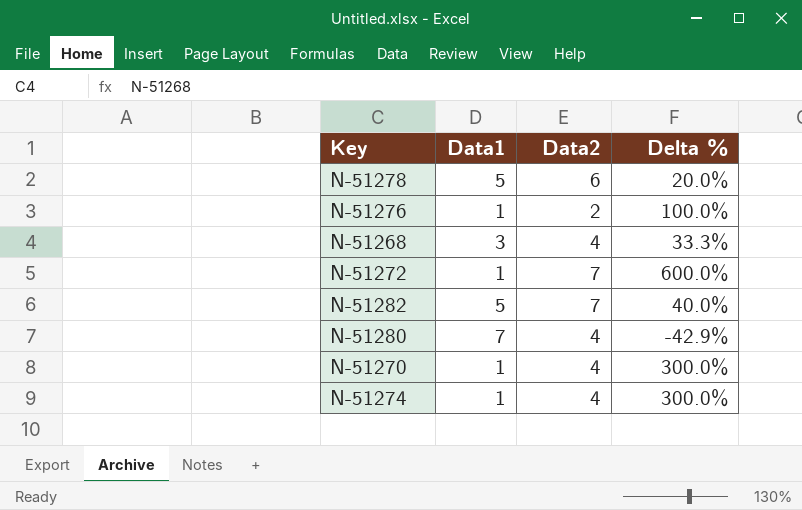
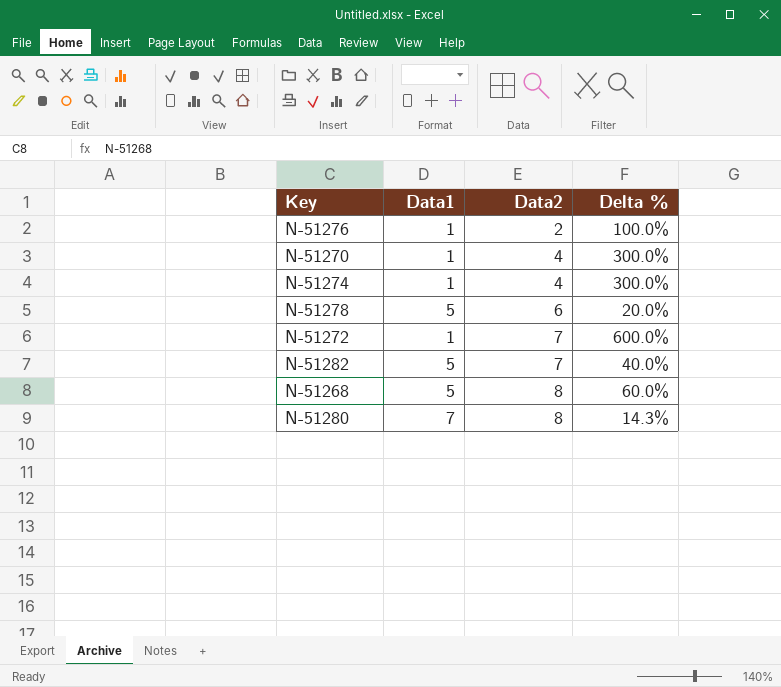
row order: none -> Data2 ascending
N-51268 | Data1: 3 -> 5
N-51268 | Data2: 4 -> 8
N-51268 | Delta %: 33.3% -> 60.0%
N-51280 | Data2: 4 -> 8
N-51280 | Delta %: -42.9% -> 14.3%

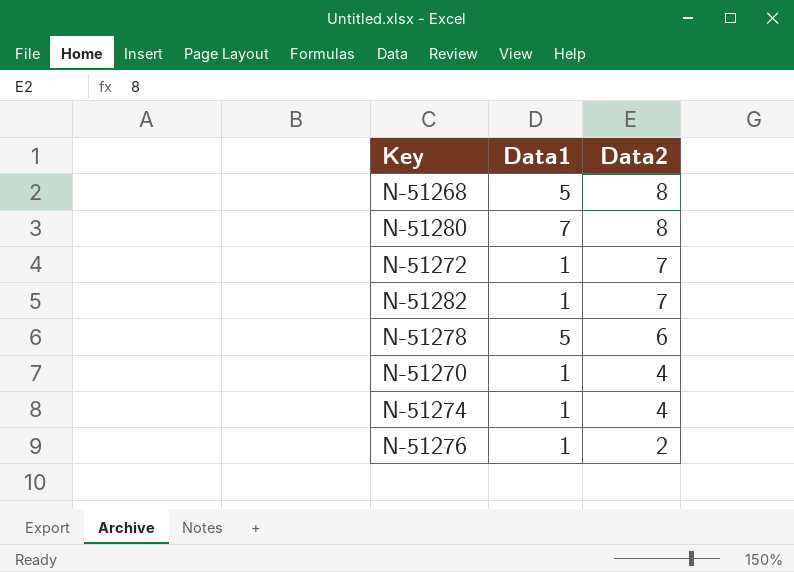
row order: Data2 ascending -> Data2 descending
column Delta % | formula: ([Data2] - [Data1]) / [Data1] -> none
N-51282 | Data1: 5 -> 1

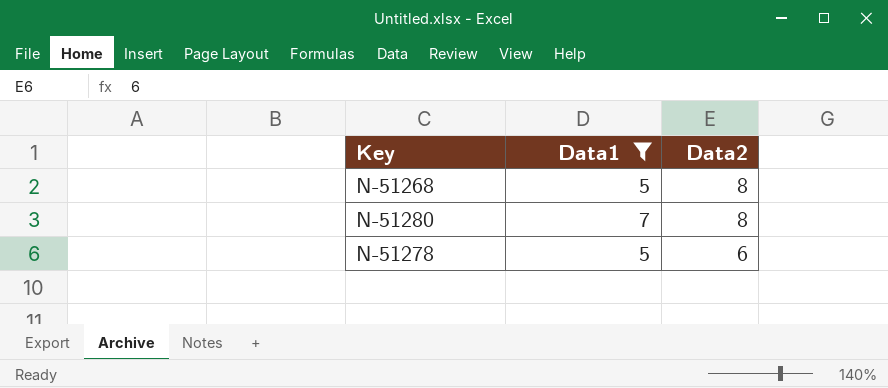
filter: none -> Data1 != 1

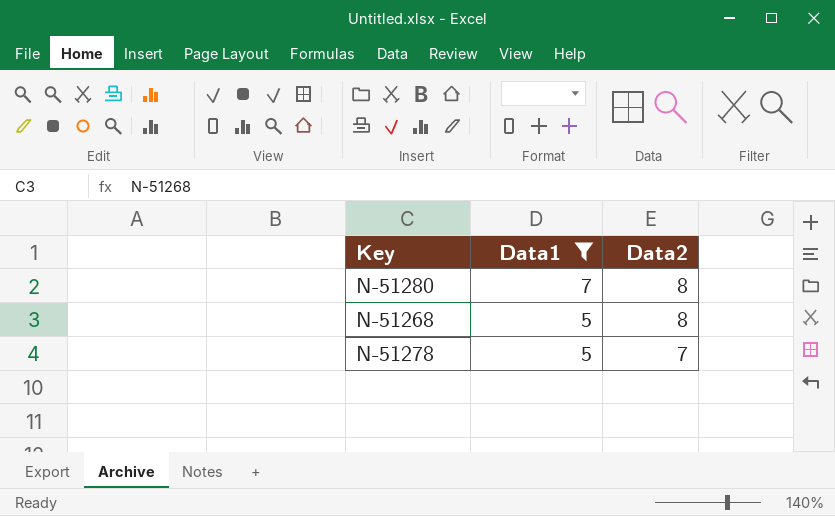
row order: Data2 descending -> Data1 descending
N-51278 | Data2: 6 -> 7

